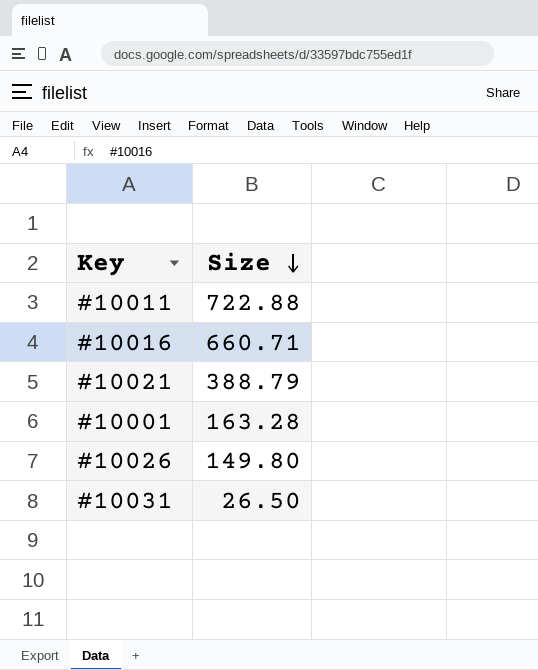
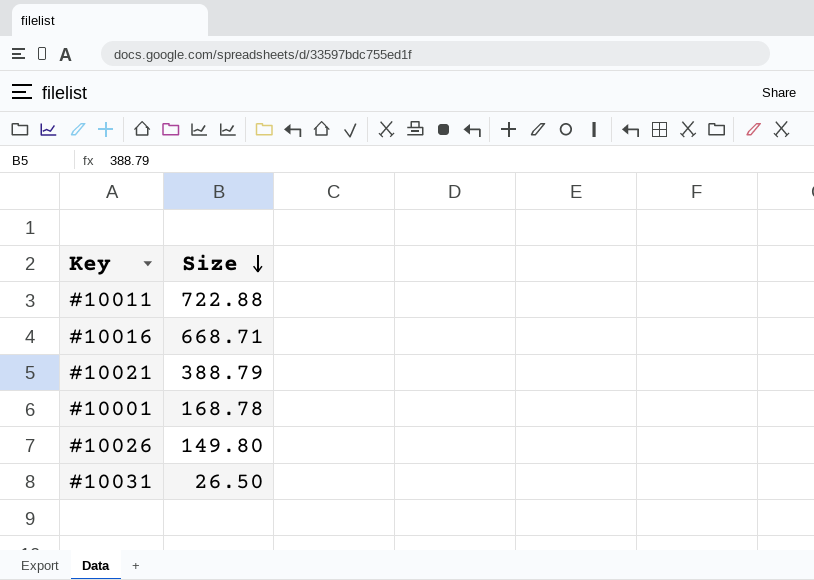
#10016 | Size: 660.71 -> 668.71
#10001 | Size: 163.28 -> 168.78

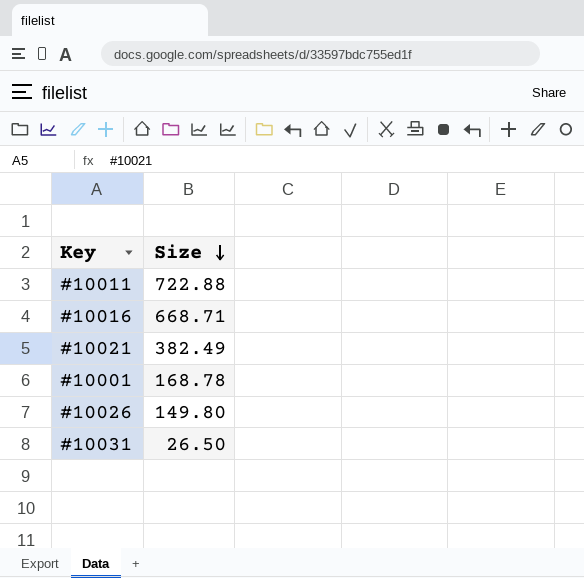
#10021 | Size: 388.79 -> 382.49

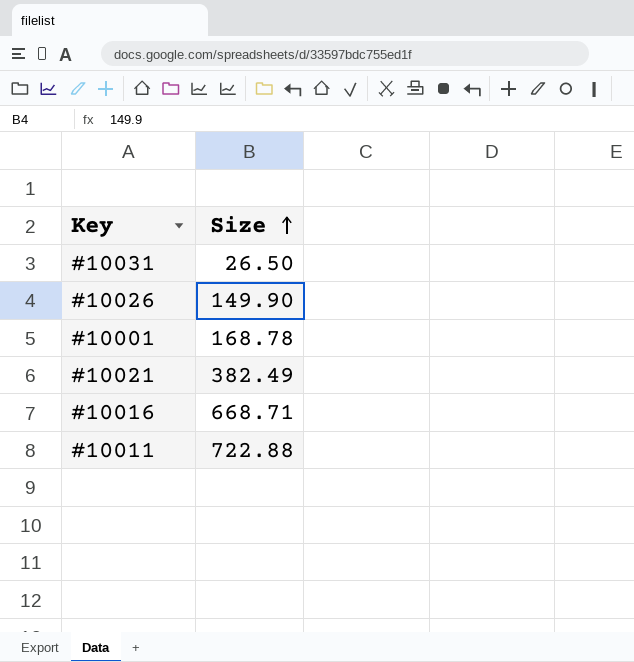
row order: Size descending -> Size ascending
#10026 | Size: 149.80 -> 149.90

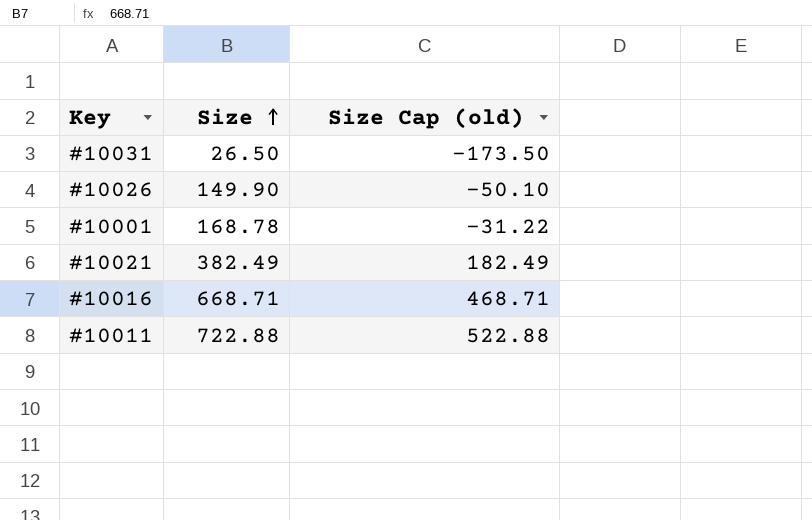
column Size Cap (old) | formula: none -> [Size] - 200

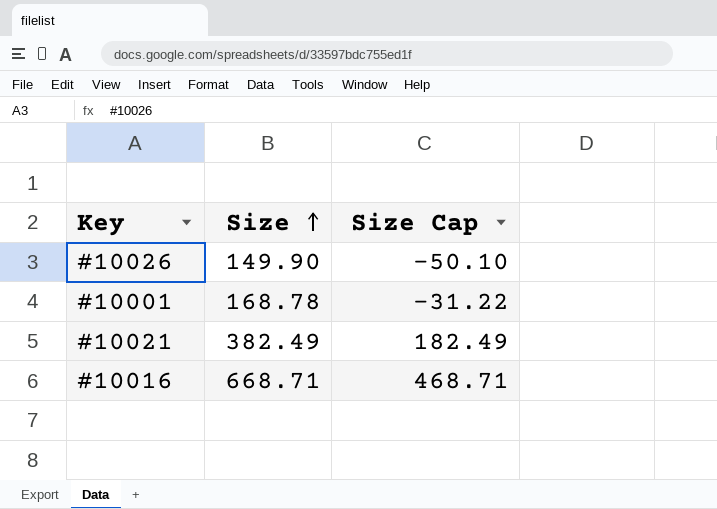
column name: Size Cap (old) -> Size Cap
row #10031: 26.50 | -173.50 -> none
row #10011: 722.88 | 522.88 -> none

